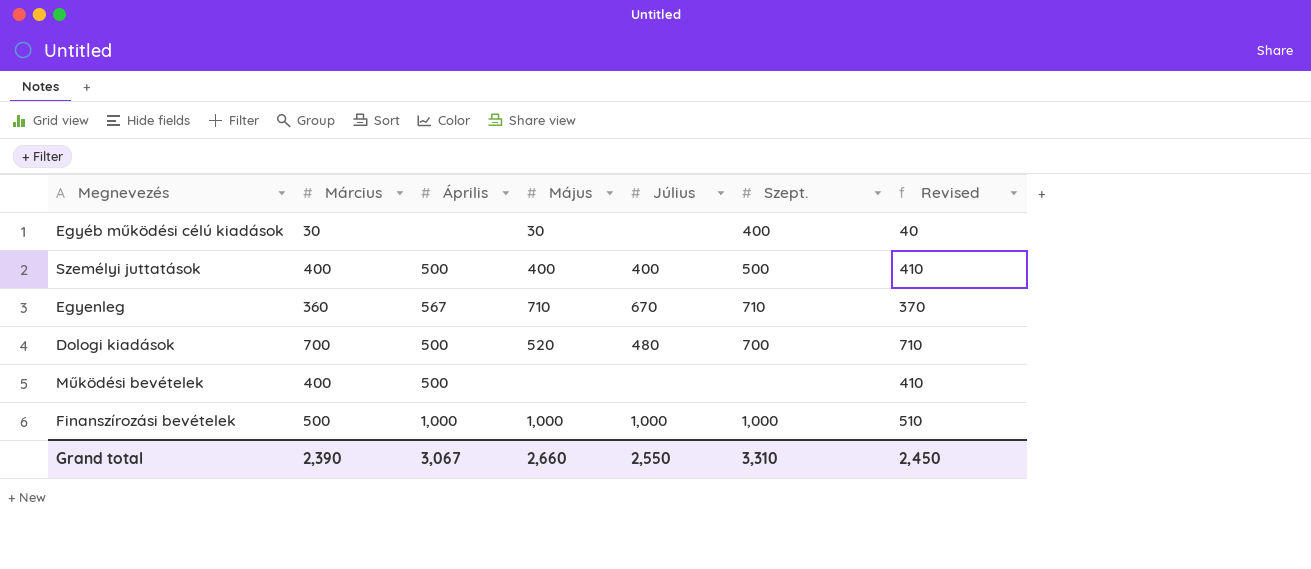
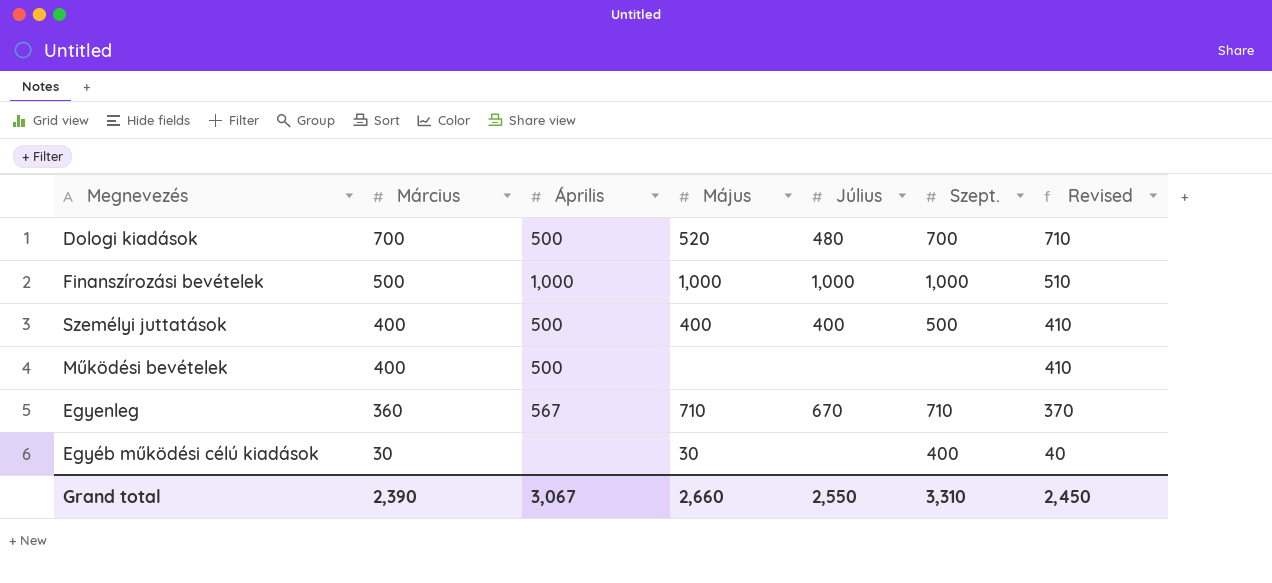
row order: none -> Március descending

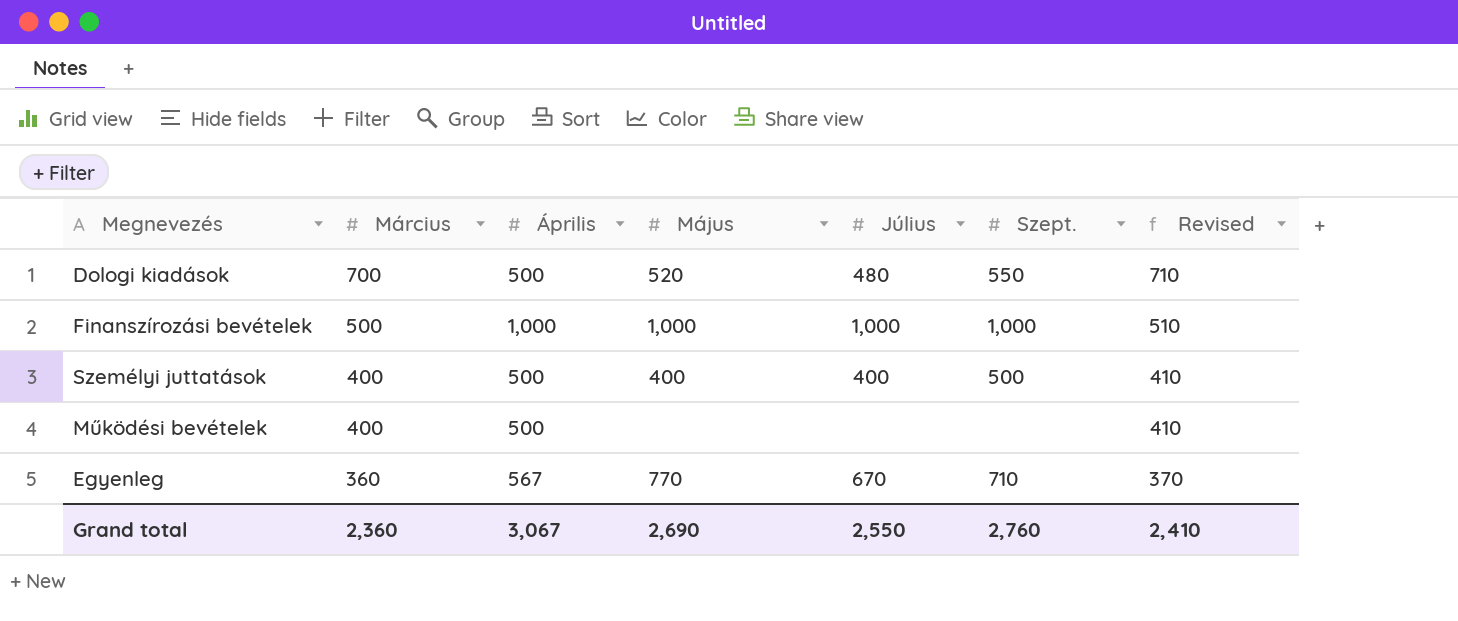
row Egyéb működési célú kiadások: 30 | none | 30 | none | 400 | 40 -> none
Dologi kiadások | Szept.: 700 -> 550
Egyenleg | Május: 710 -> 770
Grand total | Március: 2,390 -> 2,360
Grand total | Május: 2,660 -> 2,690
Grand total | Szept.: 3,310 -> 2,760
Grand total | Revised: 2,450 -> 2,410

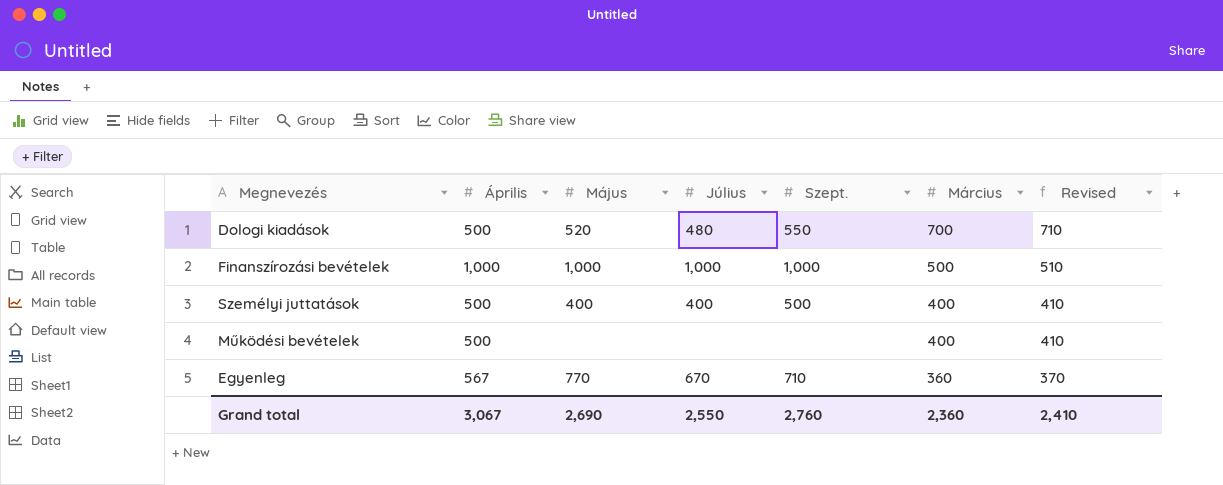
column Március | position: 2 -> 6

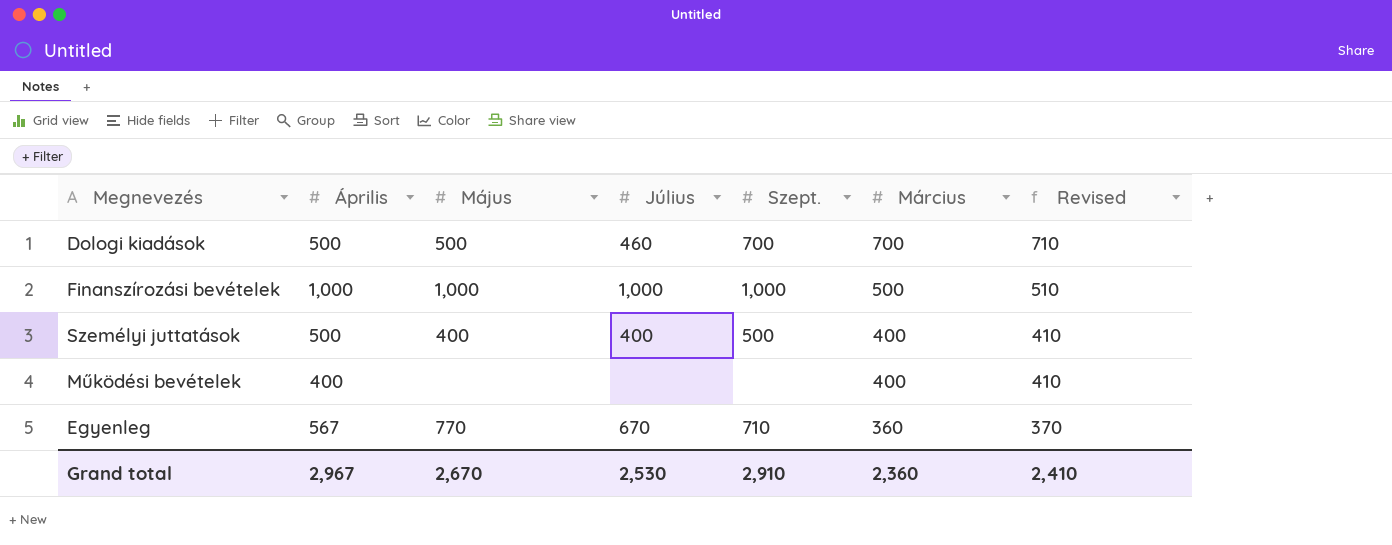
Dologi kiadások | Május: 520 -> 500
Dologi kiadások | Július: 480 -> 460
Dologi kiadások | Szept.: 550 -> 700
Működési bevételek | Április: 500 -> 400
Grand total | Április: 3,067 -> 2,967
Grand total | Május: 2,690 -> 2,670
Grand total | Július: 2,550 -> 2,530
Grand total | Szept.: 2,760 -> 2,910

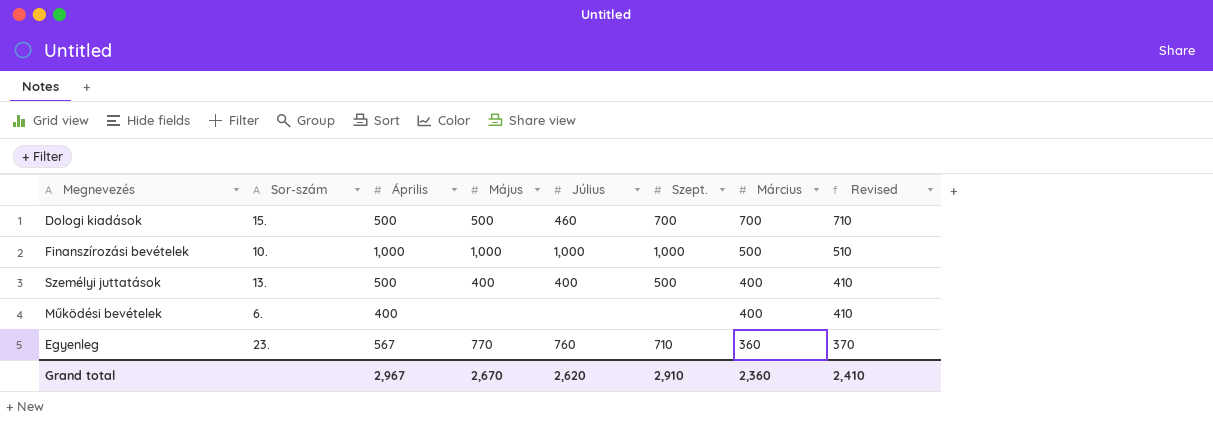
column Sor-szám | position: none -> 2
Egyenleg | Július: 670 -> 760
Grand total | Július: 2,530 -> 2,620

